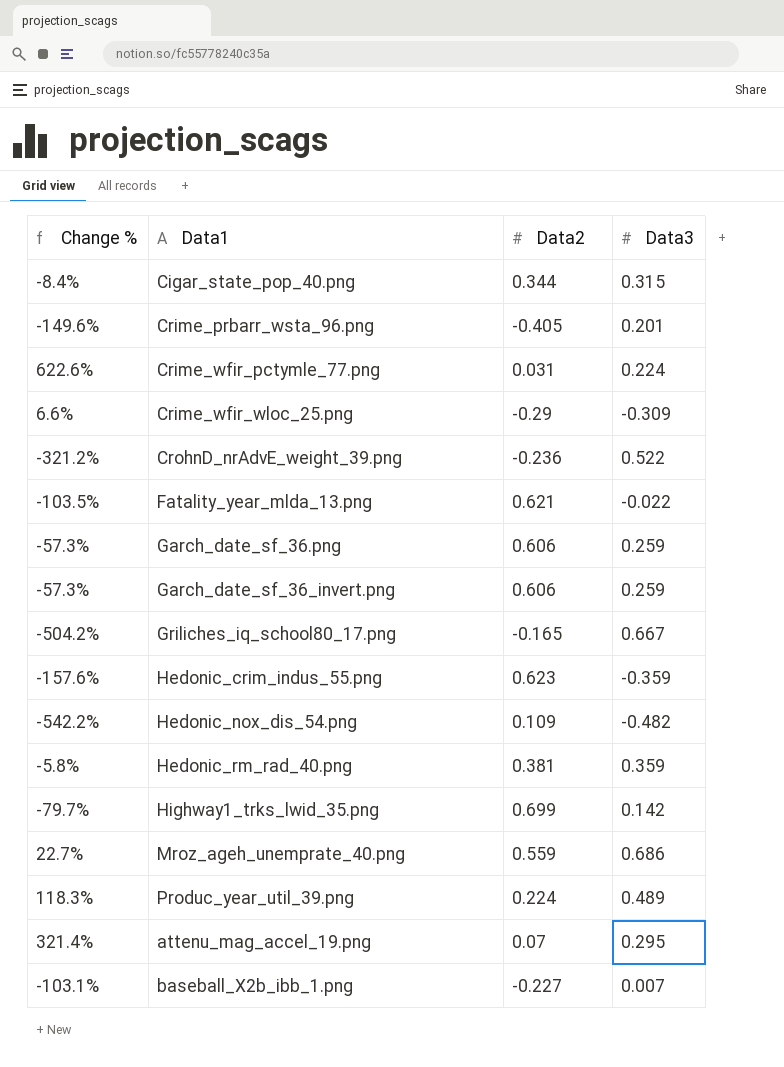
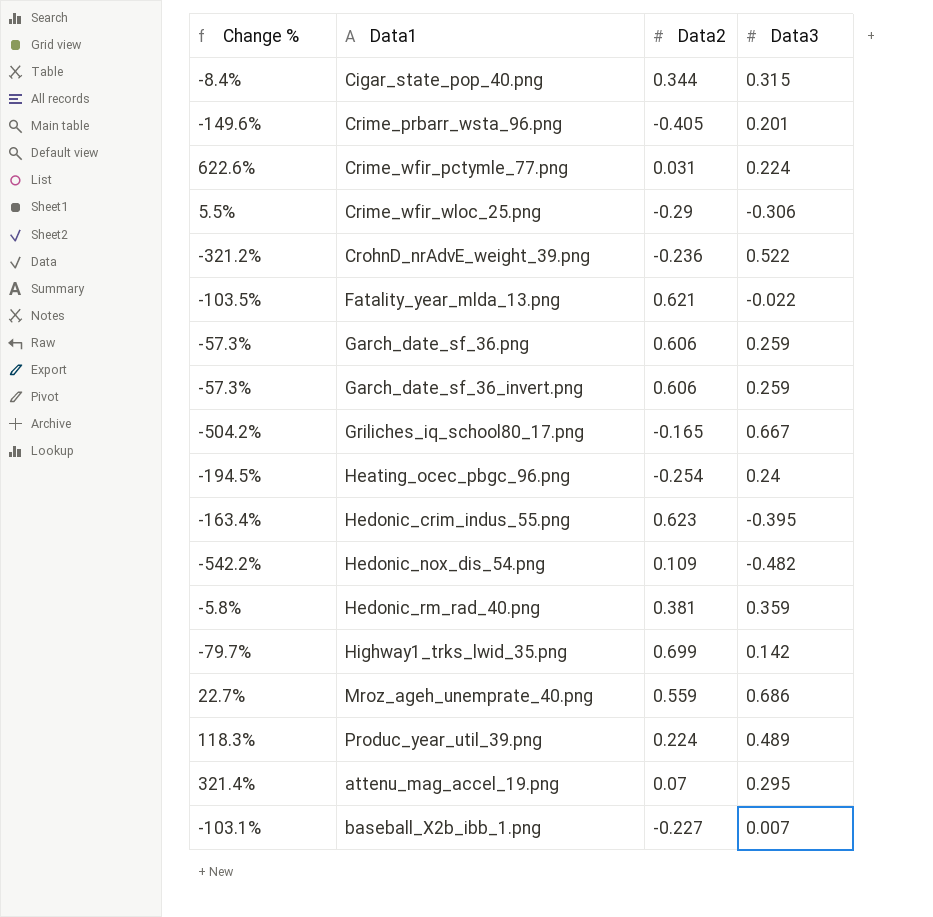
Crime_wfir_wloc_25.png | Change %: 6.6% -> 5.5%
Crime_wfir_wloc_25.png | Data3: -0.309 -> -0.306
row Heating_ocec_pbgc_96.png: none -> -194.5% | -0.254 | 0.24
Hedonic_crim_indus_55.png | Change %: -157.6% -> -163.4%
Hedonic_crim_indus_55.png | Data3: -0.359 -> -0.395

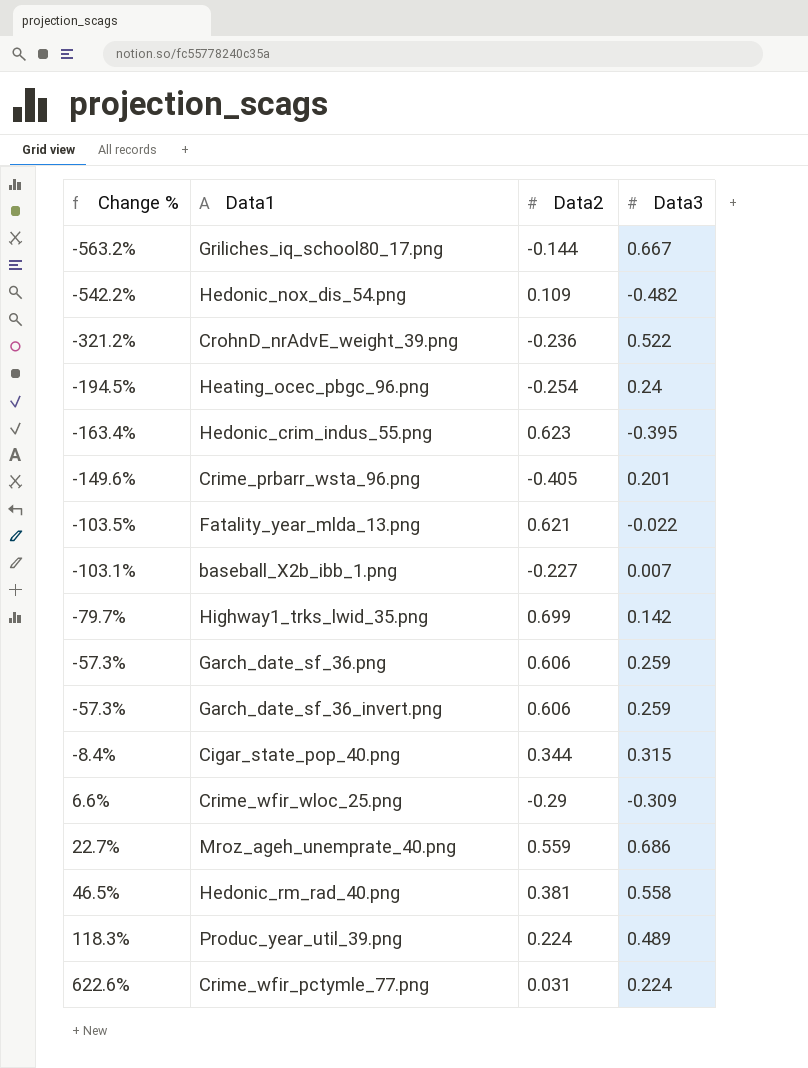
row order: none -> Change % ascending
row attenu_mag_accel_19.png: 321.4% | 0.07 | 0.295 -> none
Griliches_iq_school80_17.png | Change %: -504.2% -> -563.2%
Griliches_iq_school80_17.png | Data2: -0.165 -> -0.144
Crime_wfir_wloc_25.png | Change %: 5.5% -> 6.6%
Crime_wfir_wloc_25.png | Data3: -0.306 -> -0.309
Hedonic_rm_rad_40.png | Change %: -5.8% -> 46.5%
Hedonic_rm_rad_40.png | Data3: 0.359 -> 0.558

